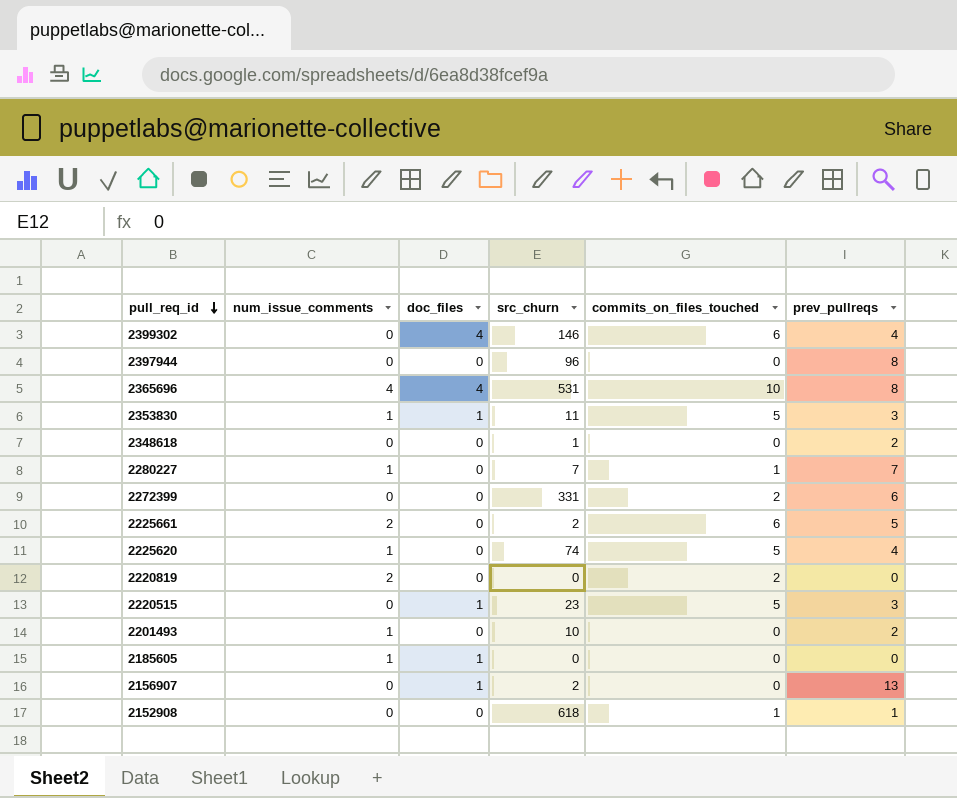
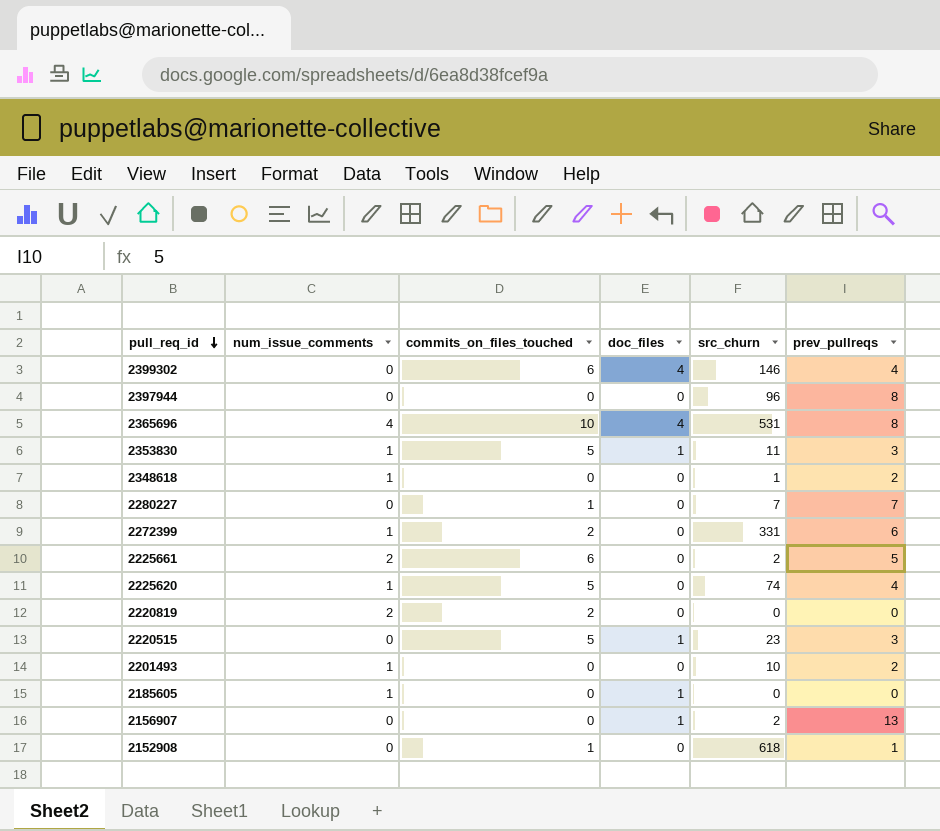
column commits_on_files_touched | position: 5 -> 3
2348618 | num_issue_comments: 0 -> 1
2280227 | num_issue_comments: 1 -> 0
2272399 | num_issue_comments: 0 -> 1

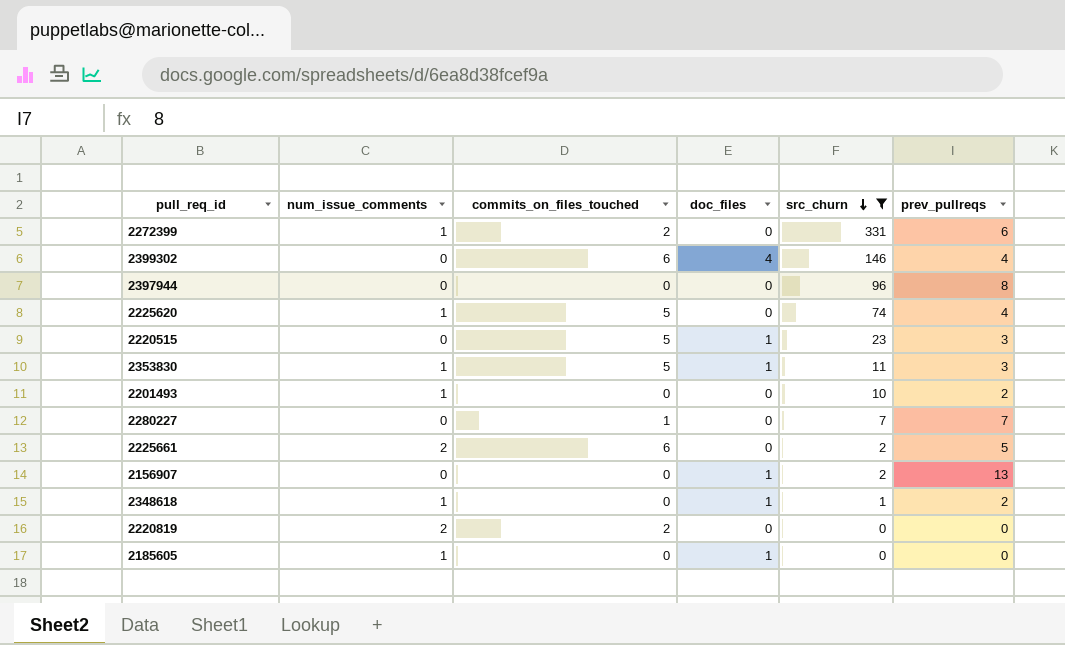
filter: none -> src_churn <= 331
row order: pull_req_id descending -> src_churn descending
2348618 | doc_files: 0 -> 1

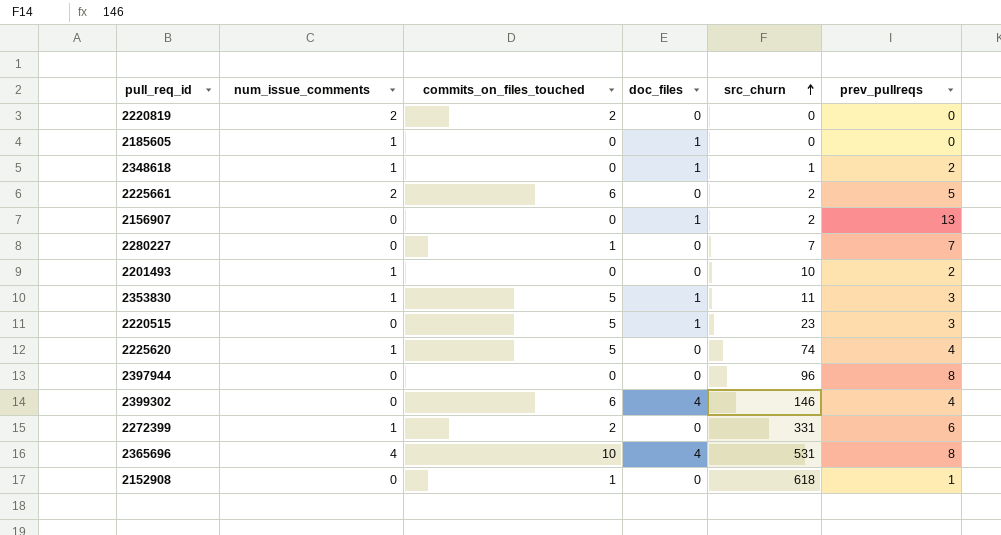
filter: src_churn <= 331 -> none
row order: src_churn descending -> src_churn ascending

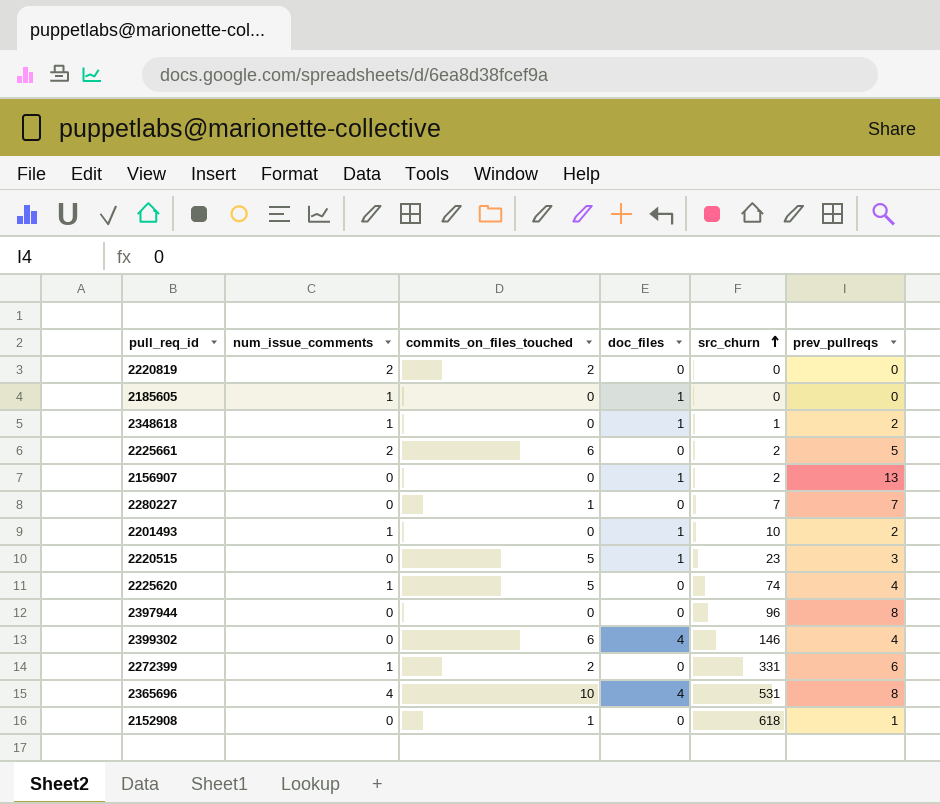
row 2353830: 1 | 5 | 1 | 11 | 3 -> none
2201493 | doc_files: 0 -> 1

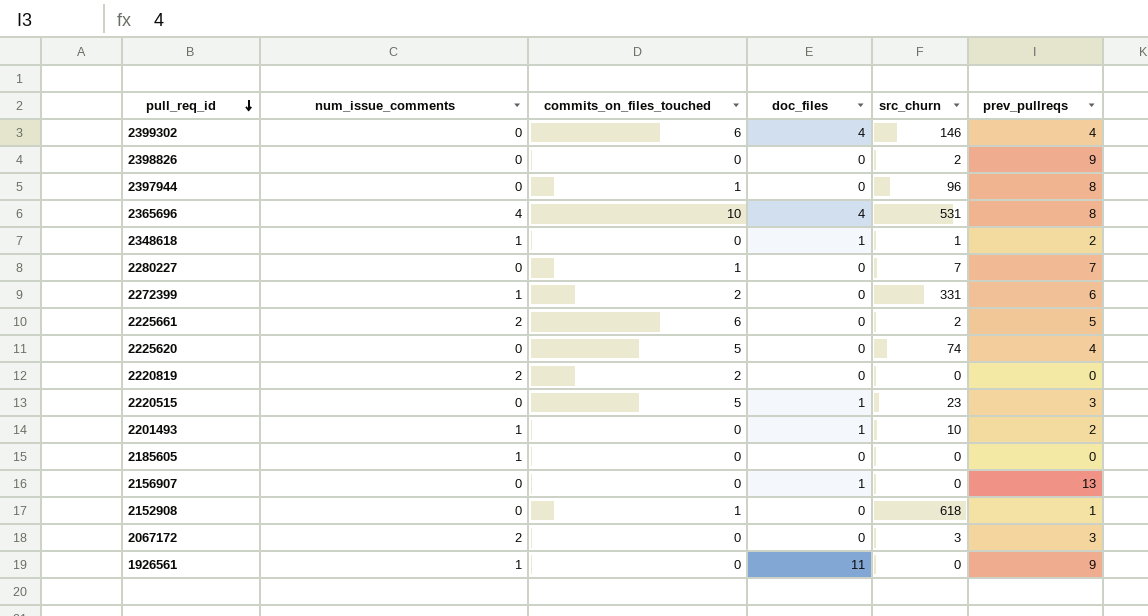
row order: src_churn ascending -> pull_req_id descending
row 2398826: none -> 0 | 0 | 0 | 2 | 9
2397944 | commits_on_files_touched: 0 -> 1
2225620 | num_issue_comments: 1 -> 0
2185605 | doc_files: 1 -> 0
2156907 | src_churn: 2 -> 0
row 2067172: none -> 2 | 0 | 0 | 3 | 3
row 1926561: none -> 1 | 0 | 11 | 0 | 9

